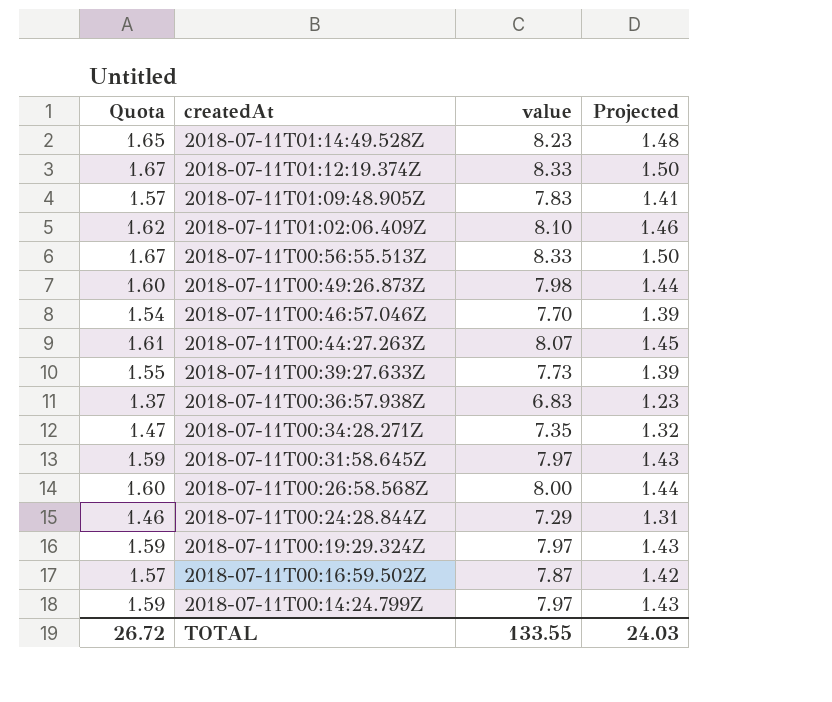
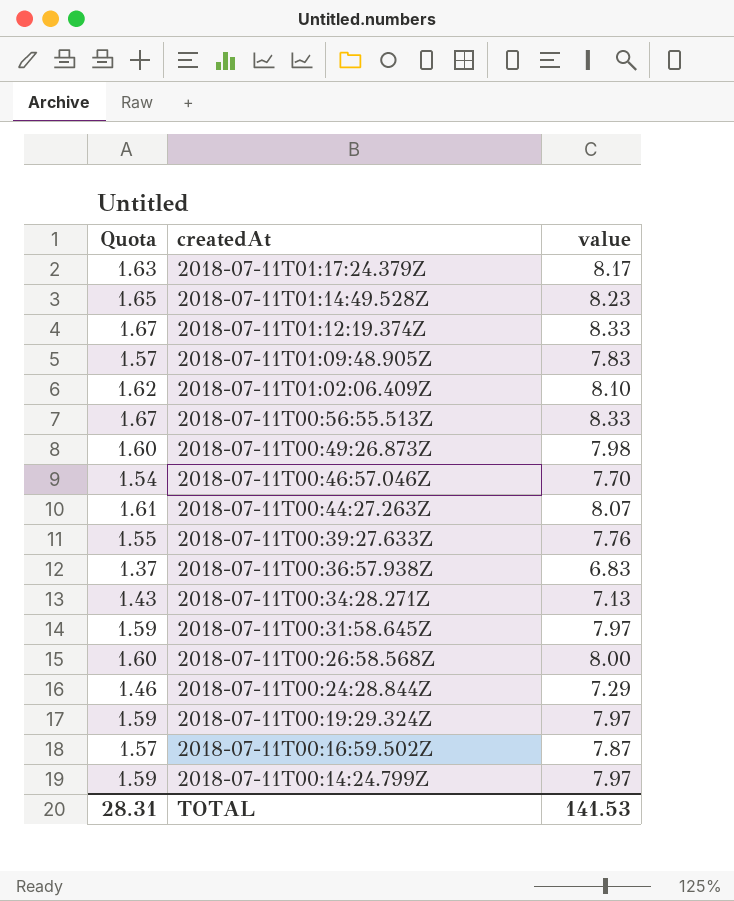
column Projected | formula: [value] * 0.18 -> none
row 2018-07-11T01:17:24.379Z: none -> 1.63 | 8.17
2018-07-11T00:39:27.633Z | value: 7.73 -> 7.76
2018-07-11T00:34:28.271Z | Quota: 1.47 -> 1.43
2018-07-11T00:34:28.271Z | value: 7.35 -> 7.13
TOTAL | Quota: 26.72 -> 28.31
TOTAL | value: 133.55 -> 141.53

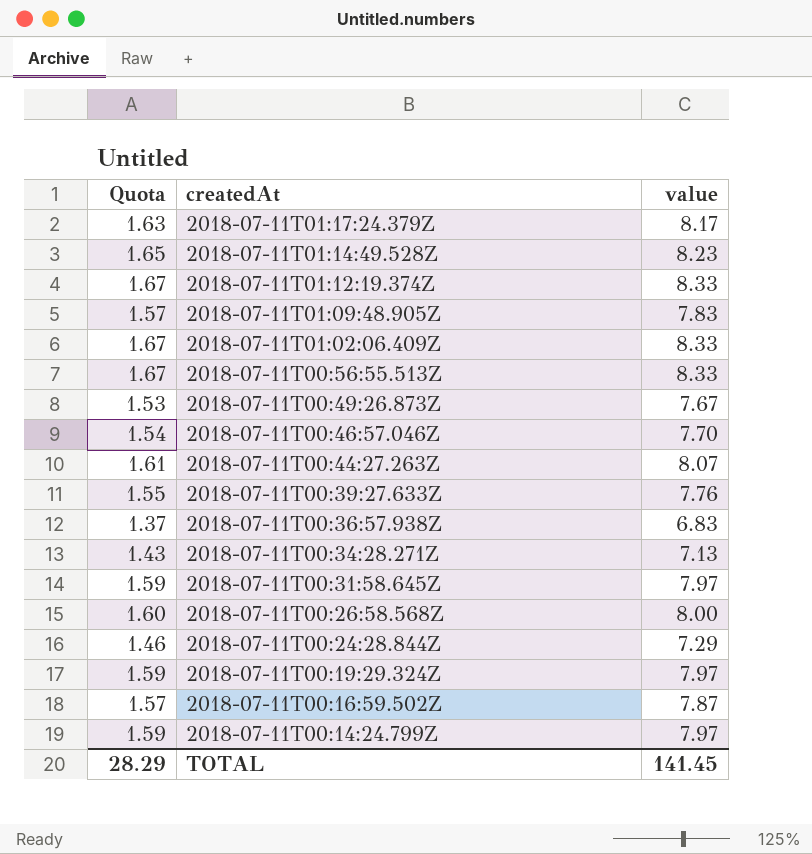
2018-07-11T01:02:06.409Z | Quota: 1.62 -> 1.67
2018-07-11T01:02:06.409Z | value: 8.10 -> 8.33
2018-07-11T00:49:26.873Z | Quota: 1.60 -> 1.53
2018-07-11T00:49:26.873Z | value: 7.98 -> 7.67
TOTAL | Quota: 28.31 -> 28.29
TOTAL | value: 141.53 -> 141.45

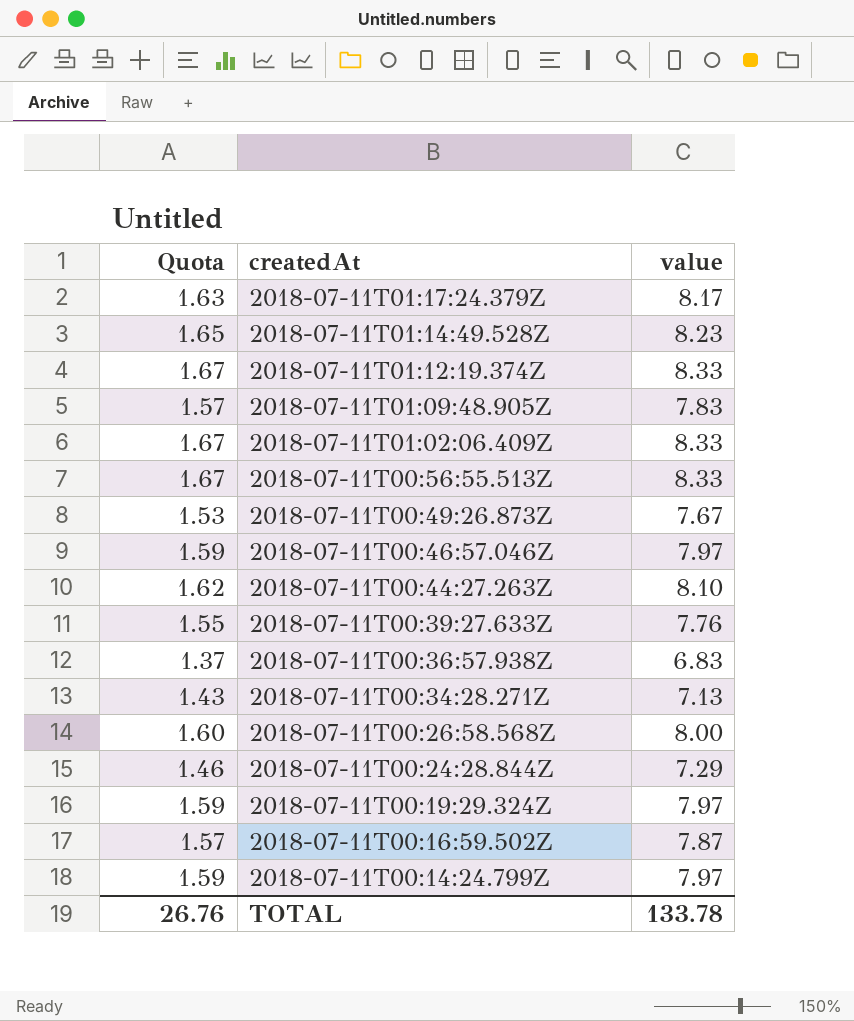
row 2018-07-11T00:31:58.645Z: 1.59 | 7.97 -> none
2018-07-11T00:46:57.046Z | Quota: 1.54 -> 1.59
2018-07-11T00:46:57.046Z | value: 7.70 -> 7.97
2018-07-11T00:44:27.263Z | Quota: 1.61 -> 1.62
2018-07-11T00:44:27.263Z | value: 8.07 -> 8.10
TOTAL | Quota: 28.29 -> 26.76
TOTAL | value: 141.45 -> 133.78

